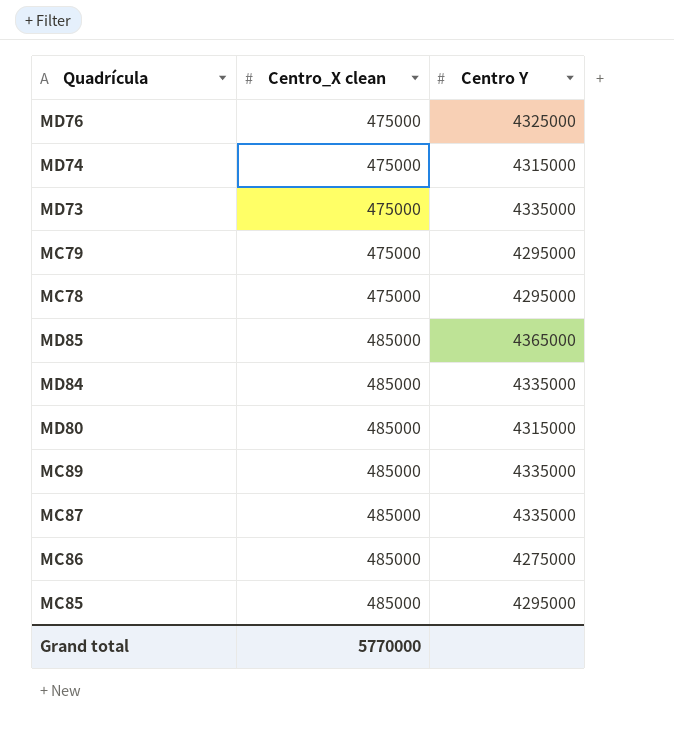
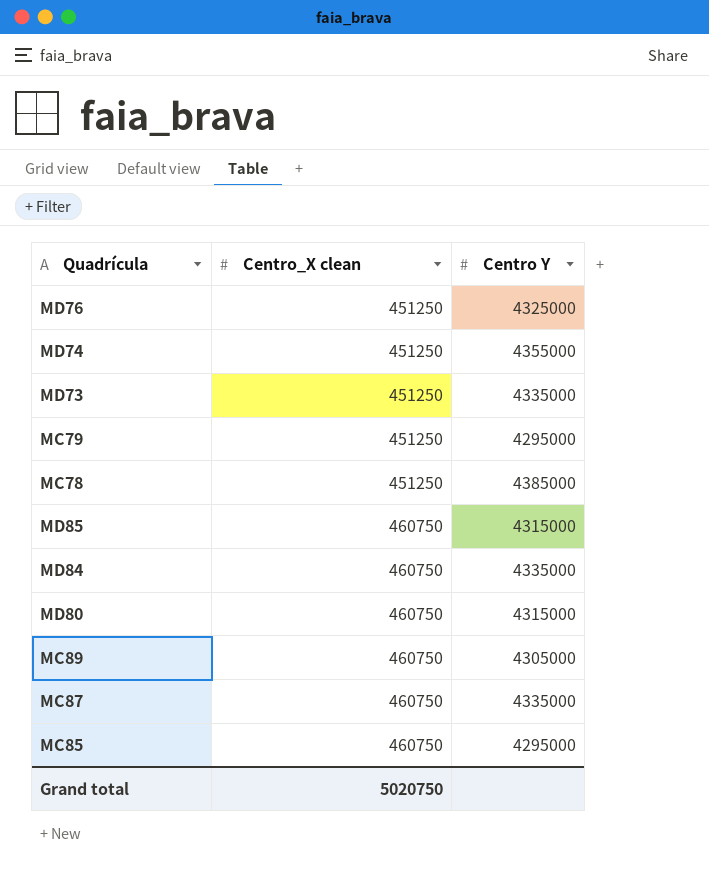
row MC86: 485000 | 4275000 -> none
MD76 | Centro_X clean: 475000 -> 451250
MD74 | Centro_X clean: 475000 -> 451250
MD74 | Centro Y: 4315000 -> 4355000
MD73 | Centro_X clean: 475000 -> 451250
MC79 | Centro_X clean: 475000 -> 451250
MC78 | Centro_X clean: 475000 -> 451250
MC78 | Centro Y: 4295000 -> 4385000
MD85 | Centro_X clean: 485000 -> 460750
MD85 | Centro Y: 4365000 -> 4315000
MD84 | Centro_X clean: 485000 -> 460750
MD80 | Centro_X clean: 485000 -> 460750
MC89 | Centro_X clean: 485000 -> 460750
MC89 | Centro Y: 4335000 -> 4305000
MC87 | Centro_X clean: 485000 -> 460750
MC85 | Centro_X clean: 485000 -> 460750
Grand total | Centro_X clean: 5770000 -> 5020750

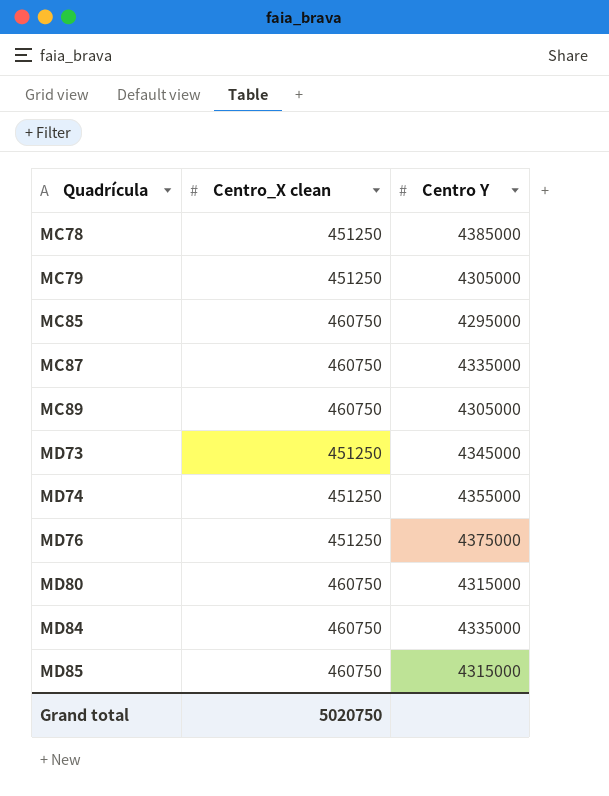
row order: Centro_X clean ascending -> Quadrícula ascending
MC79 | Centro Y: 4295000 -> 4305000
MD73 | Centro Y: 4335000 -> 4345000
MD76 | Centro Y: 4325000 -> 4375000

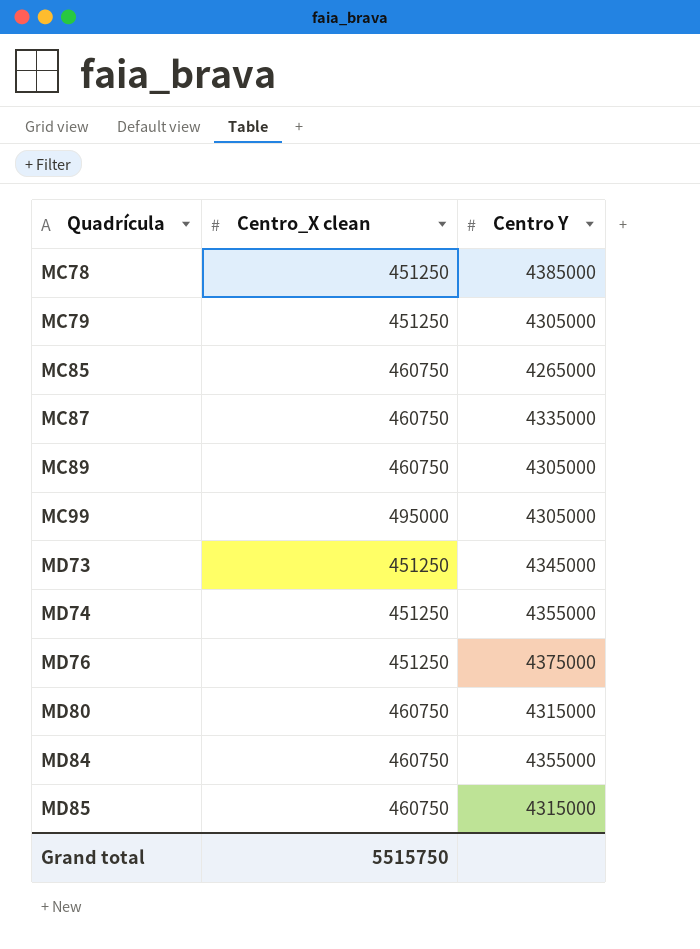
MC85 | Centro Y: 4295000 -> 4265000
row MC99: none -> 495000 | 4305000
MD84 | Centro Y: 4335000 -> 4355000
Grand total | Centro_X clean: 5020750 -> 5515750

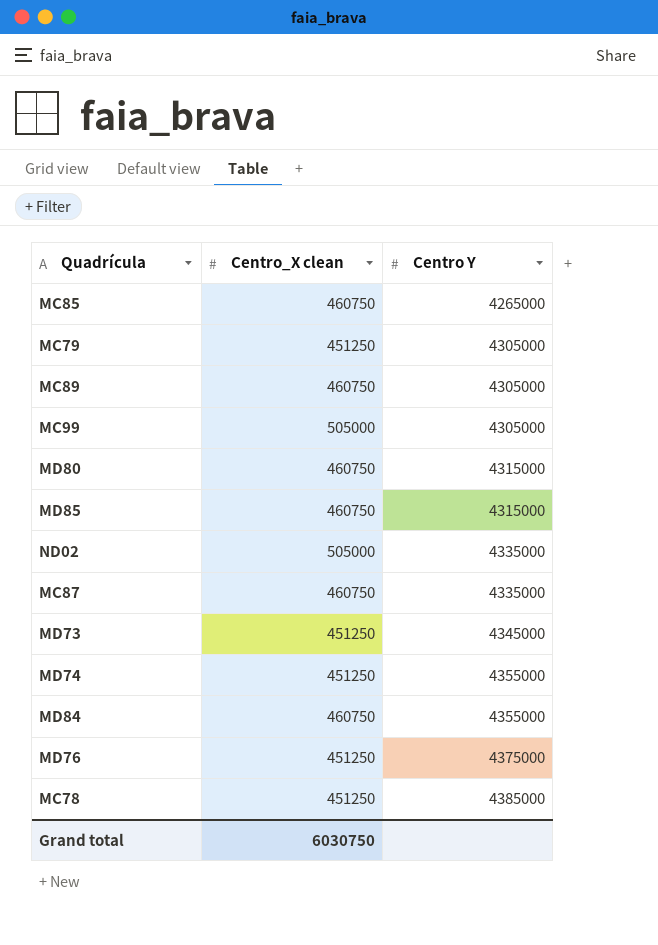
row order: Quadrícula ascending -> Centro Y ascending
MC99 | Centro_X clean: 495000 -> 505000
row ND02: none -> 505000 | 4335000
Grand total | Centro_X clean: 5515750 -> 6030750

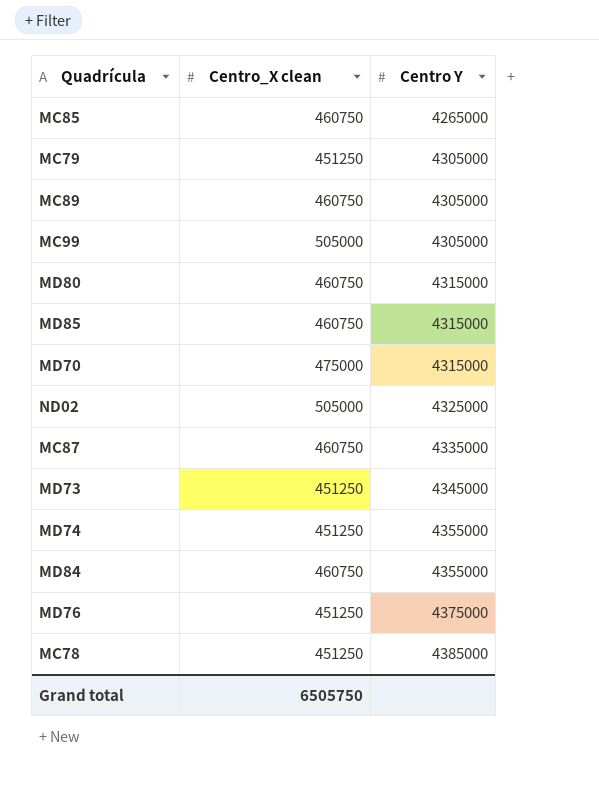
row MD70: none -> 475000 | 4315000
ND02 | Centro Y: 4335000 -> 4325000
Grand total | Centro_X clean: 6030750 -> 6505750

